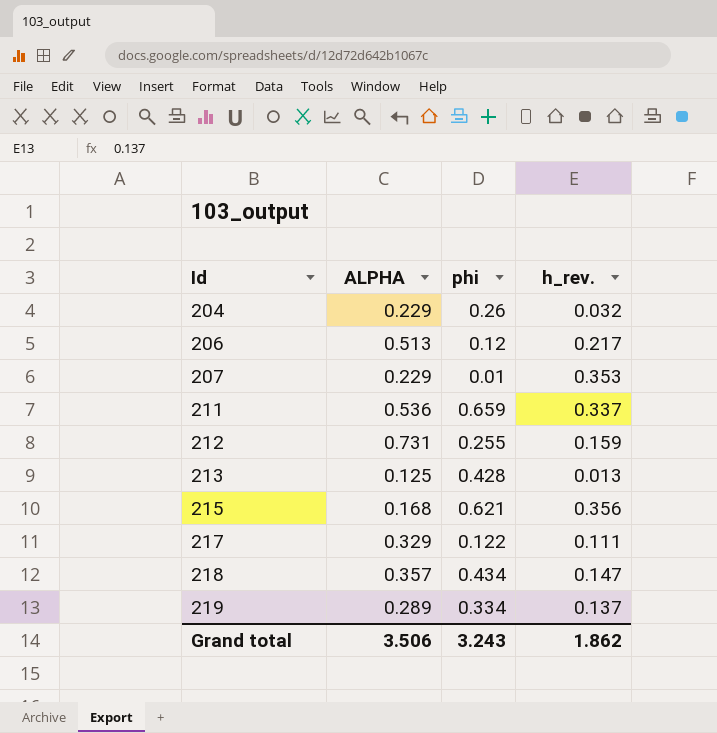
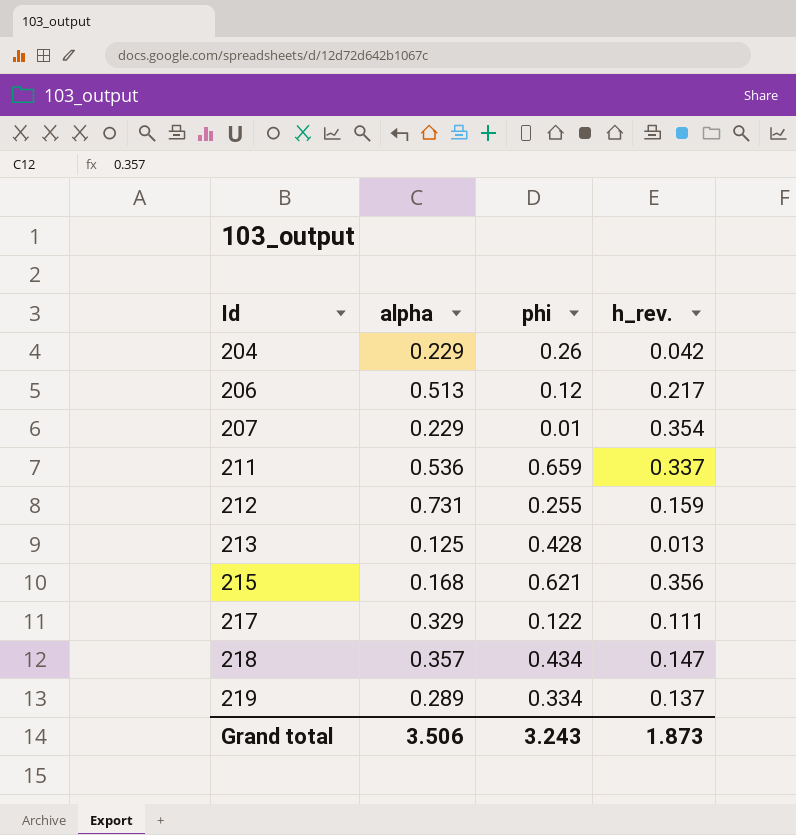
column name: ALPHA -> alpha
204 | h_rev.: 0.032 -> 0.042
207 | h_rev.: 0.353 -> 0.354
Grand total | h_rev.: 1.862 -> 1.873

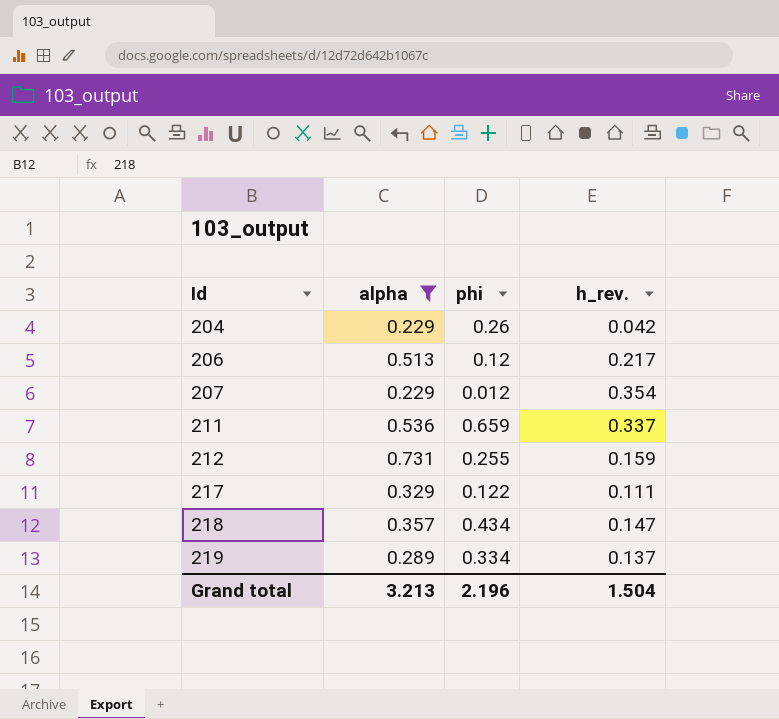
filter: none -> alpha >= 0.229
207 | phi: 0.01 -> 0.012
Grand total | alpha: 3.506 -> 3.213
Grand total | phi: 3.243 -> 2.196
Grand total | h_rev.: 1.873 -> 1.504

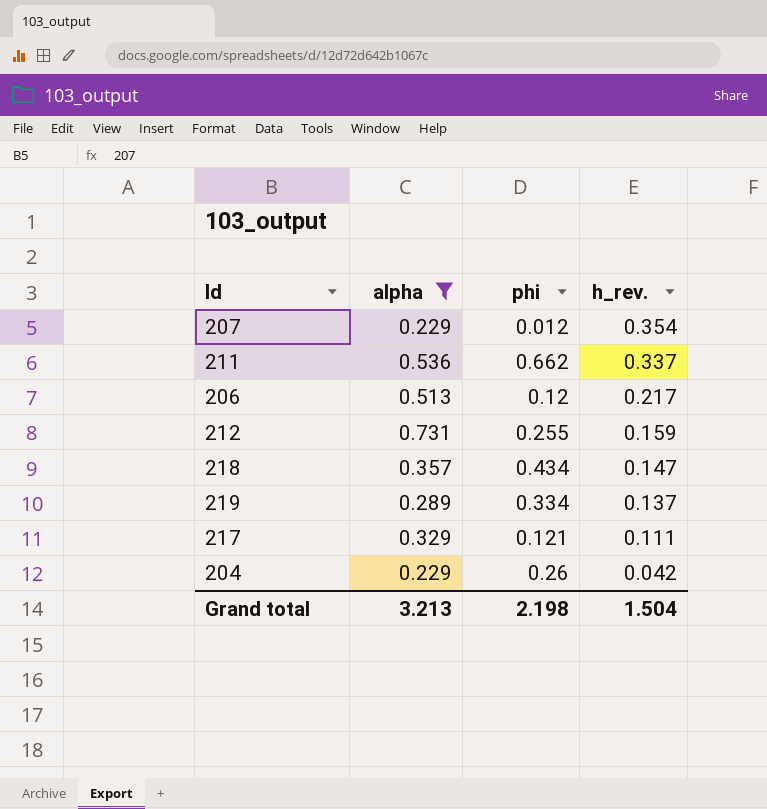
row order: Id ascending -> h_rev. descending
211 | phi: 0.659 -> 0.662
217 | phi: 0.122 -> 0.121
Grand total | phi: 2.196 -> 2.198

